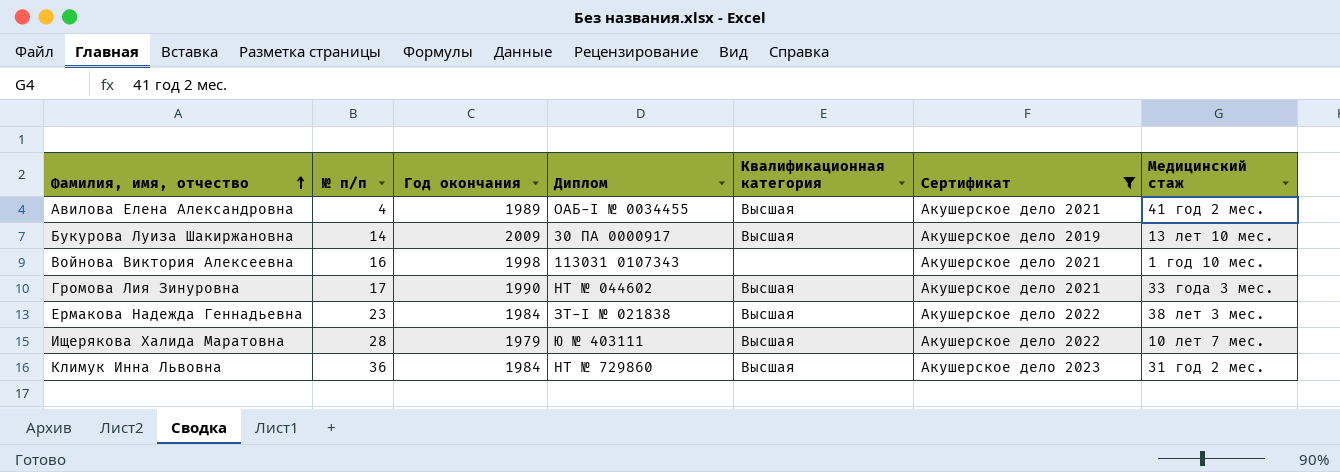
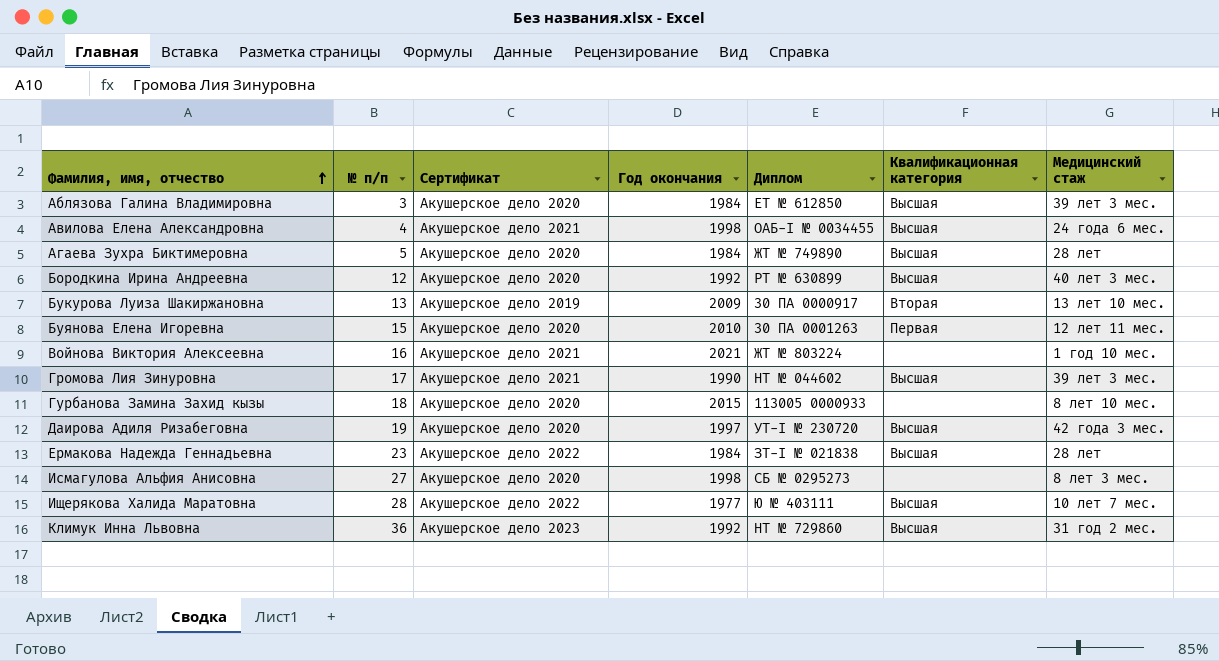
filter: Сертификат != Акушерское дело 2020 -> none
column Сертификат | position: 6 -> 3
Авилова Елена Александровна | Год окончания: 1989 -> 1998
Авилова Елена Александровна | Медицинский стаж: 41 год 2 мес. -> 24 года 6 мес.
Букурова Луиза Шакиржановна | № п/п: 14 -> 13
Букурова Луиза Шакиржановна | Квалификационная категория: Высшая -> Вторая
Войнова Виктория Алексеевна | Год окончания: 1998 -> 2021
Войнова Виктория Алексеевна | Диплом: 113031 0107343 -> ЖТ № 803224
Громова Лия Зинуровна | Медицинский стаж: 33 года 3 мес. -> 39 лет 3 мес.
Ермакова Надежда Геннадьевна | Медицинский стаж: 38 лет 3 мес. -> 28 лет
Ищерякова Халида Маратовна | Год окончания: 1979 -> 1977
Климук Инна Львовна | Год окончания: 1984 -> 1992

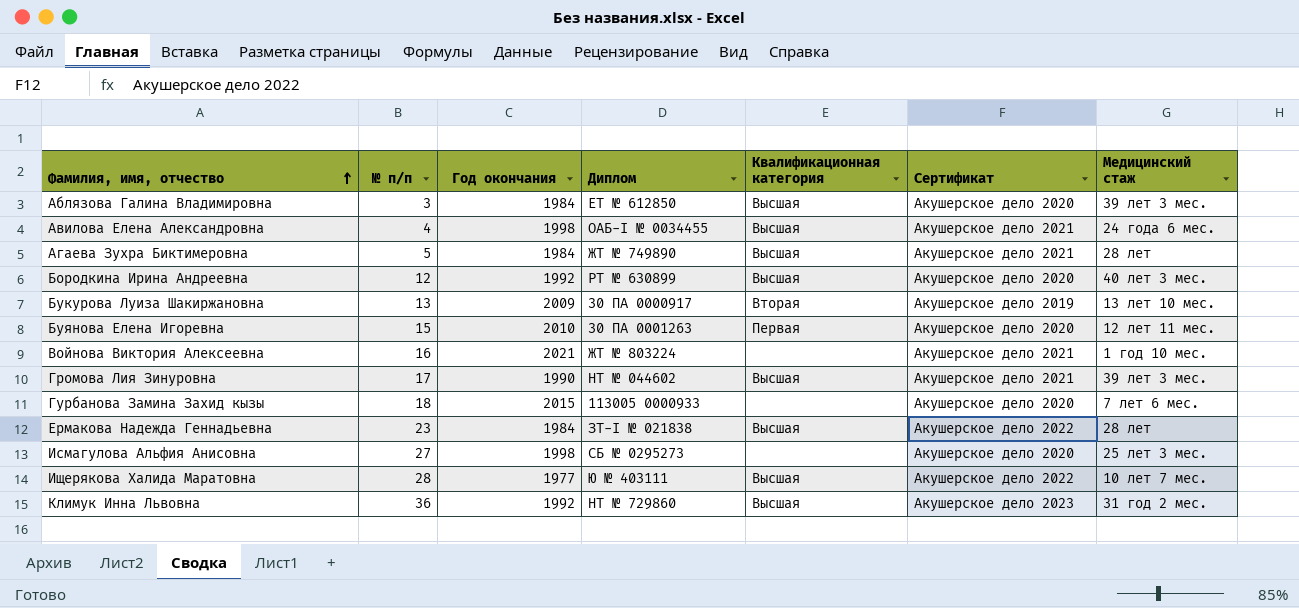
column Сертификат | position: 3 -> 6
row Даирова Адиля Ризабеговна: 19 | Акушерское дело 2020 | 1997 | УТ-I № 230720 | Высшая | 42 года 3 мес. -> none
Агаева Зухра Биктимеровна | Сертификат: Акушерское дело 2020 -> Акушерское дело 2021
Гурбанова Замина Захид кызы | Медицинский стаж: 8 лет 10 мес. -> 7 лет 6 мес.
Исмагулова Альфия Анисовна | Медицинский стаж: 8 лет 3 мес. -> 25 лет 3 мес.

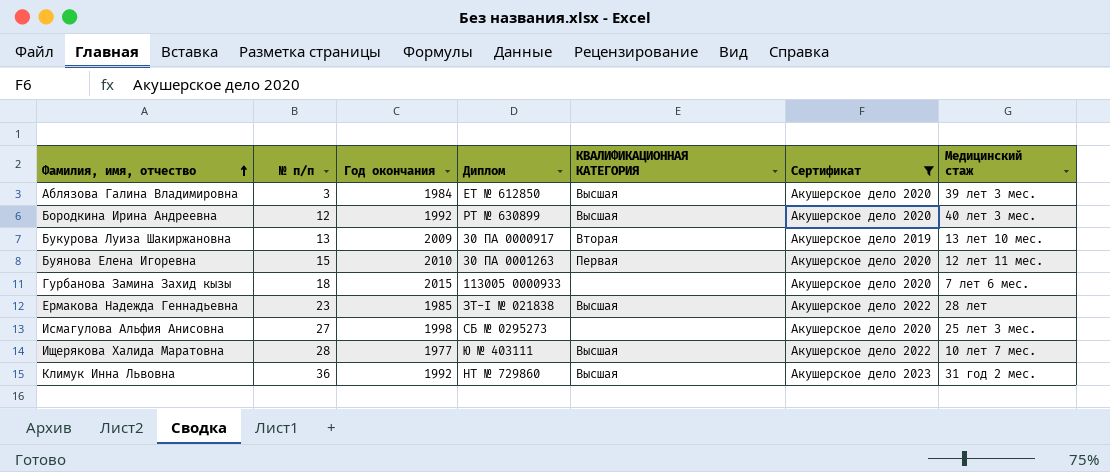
filter: none -> Сертификат != Акушерское дело 2021
column name: Квалификационная категория -> КВАЛИФИКАЦИОННАЯ КАТЕГОРИЯ
Ермакова Надежда Геннадьевна | Год окончания: 1984 -> 1985

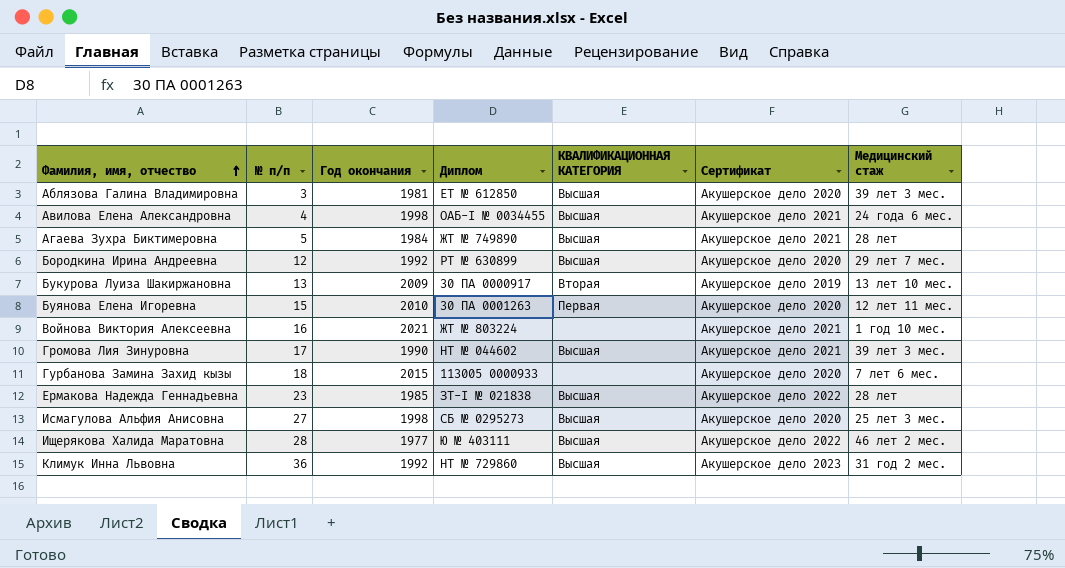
filter: Сертификат != Акушерское дело 2021 -> none
Аблязова Галина Владимировна | Год окончания: 1984 -> 1981
Бородкина Ирина Андреевна | Медицинский стаж: 40 лет 3 мес. -> 29 лет 7 мес.
Исмагулова Альфия Анисовна | КВАЛИФИКАЦИОННАЯ КАТЕГОРИЯ: none -> Высшая
Ищерякова Халида Маратовна | Медицинский стаж: 10 лет 7 мес. -> 46 лет 2 мес.

